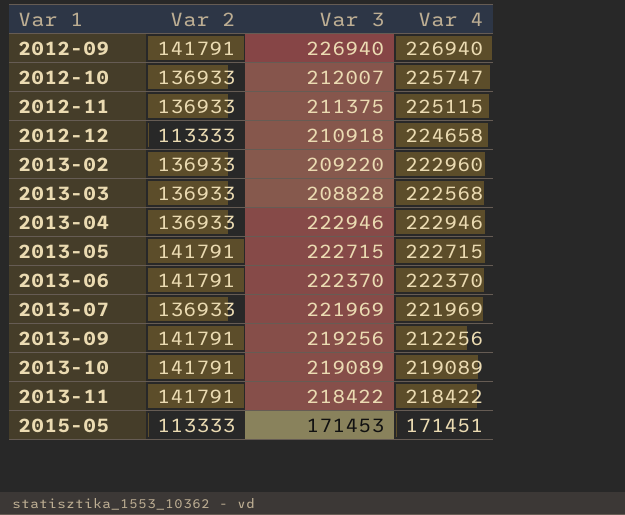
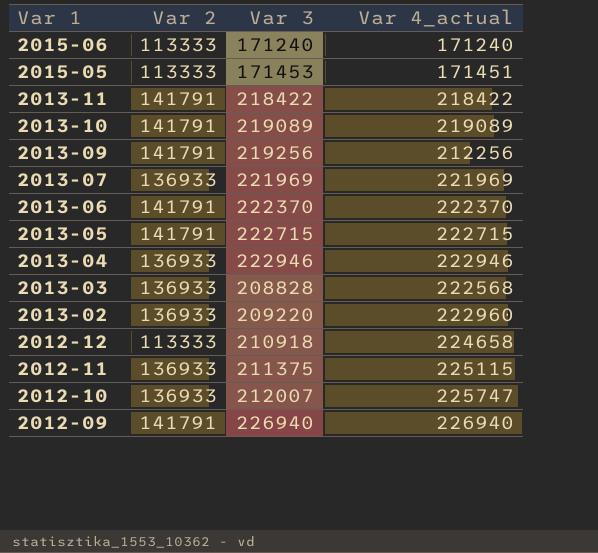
row order: Var 1 ascending -> Var 1 descending
column name: Var 4 -> Var 4_actual
row 2015-06: none -> 113333 | 171240 | 171240

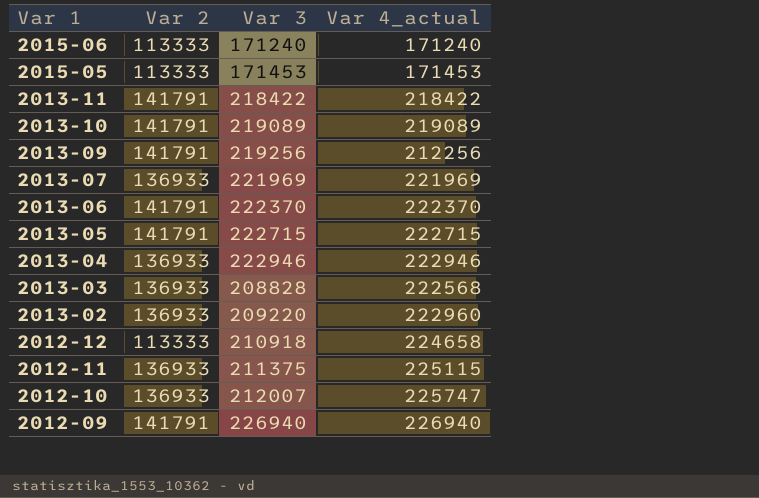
2015-05 | Var 4_actual: 171451 -> 171453

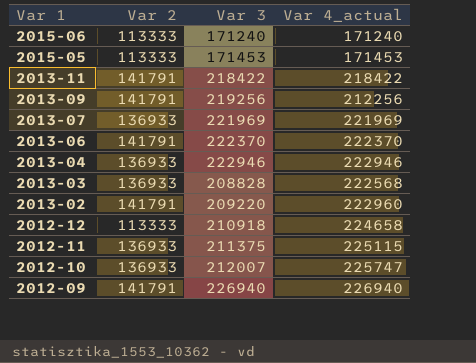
row 2013-10: 141791 | 219089 | 219089 -> none
row 2013-05: 141791 | 222715 | 222715 -> none
2013-02 | Var 2: 136933 -> 141791

